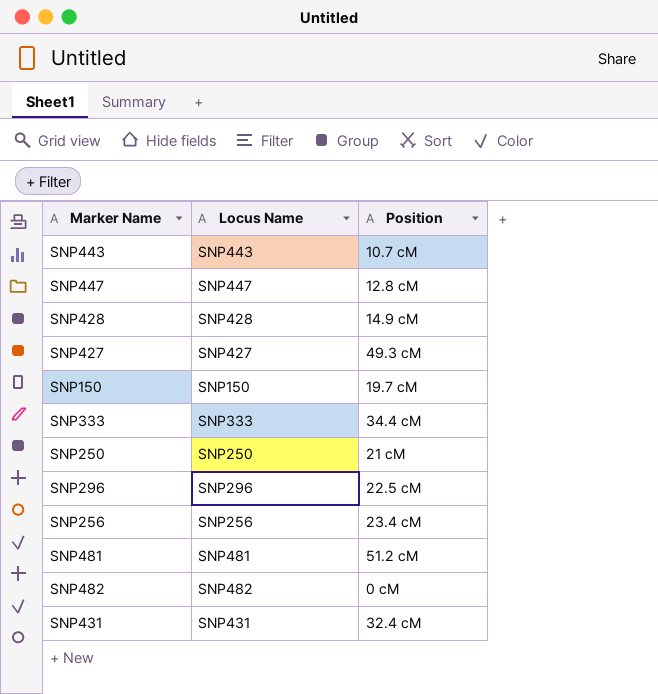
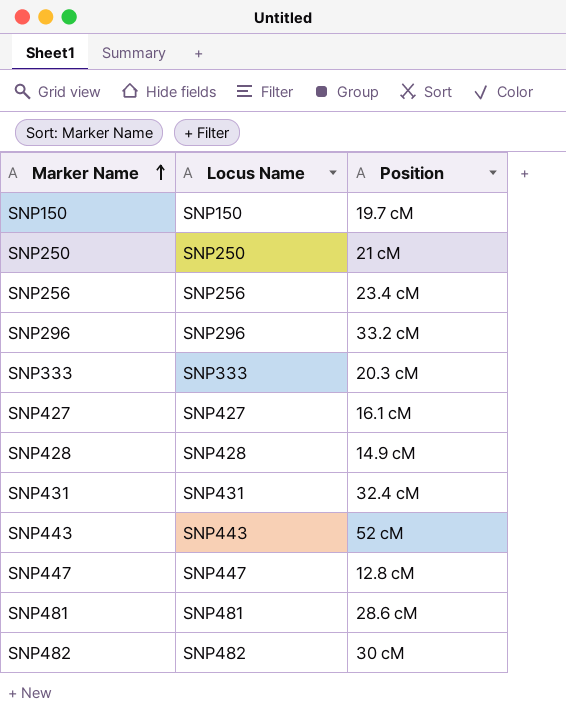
row order: none -> Marker Name ascending
SNP296 | Position: 22.5 cM -> 33.2 cM
SNP333 | Position: 34.4 cM -> 20.3 cM
SNP427 | Position: 49.3 cM -> 16.1 cM
SNP443 | Position: 10.7 cM -> 52 cM
SNP481 | Position: 51.2 cM -> 28.6 cM
SNP482 | Position: 0 cM -> 30 cM

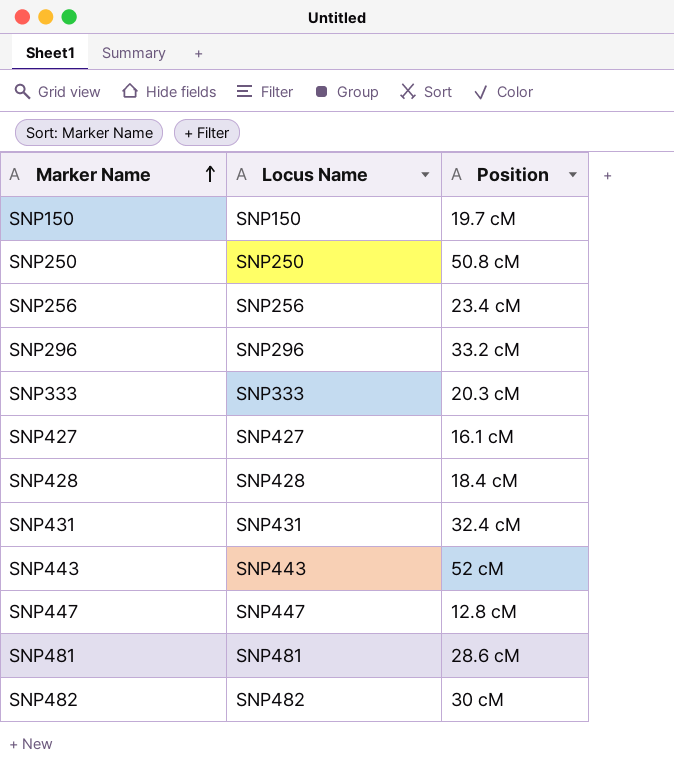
SNP250 | Position: 21 cM -> 50.8 cM
SNP428 | Position: 14.9 cM -> 18.4 cM

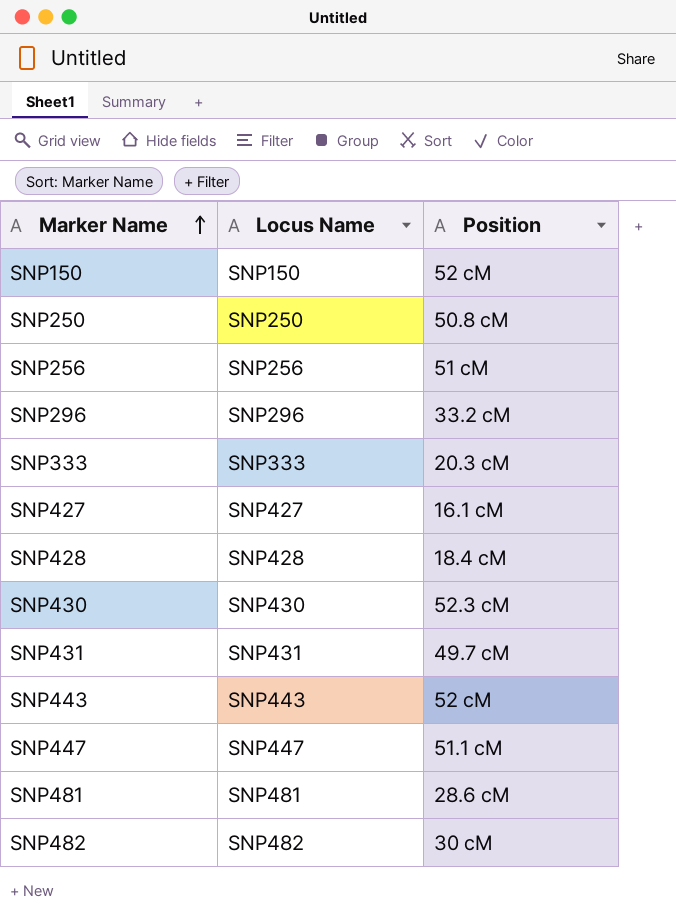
SNP150 | Position: 19.7 cM -> 52 cM
SNP256 | Position: 23.4 cM -> 51 cM
row SNP430: none -> SNP430 | 52.3 cM
SNP431 | Position: 32.4 cM -> 49.7 cM
SNP447 | Position: 12.8 cM -> 51.1 cM

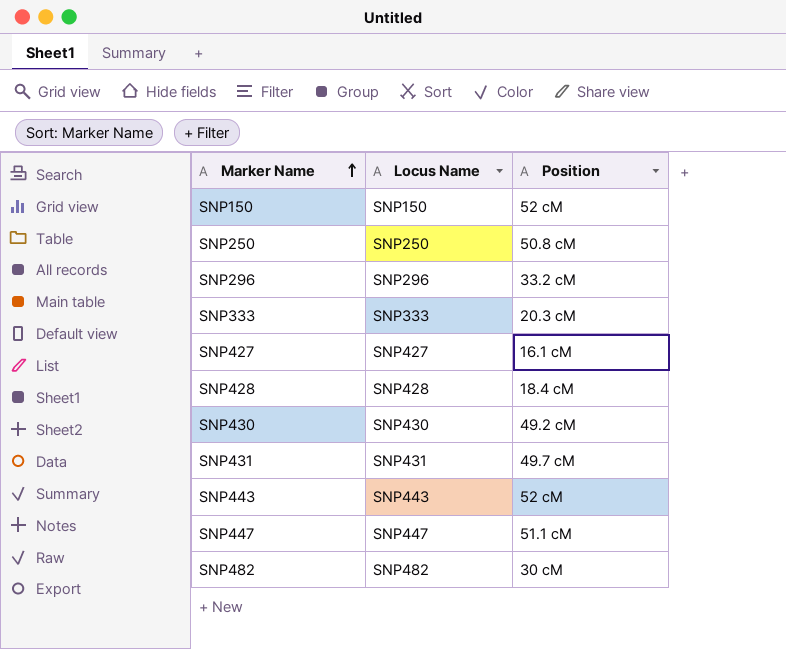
row SNP256: SNP256 | 51 cM -> none
row SNP481: SNP481 | 28.6 cM -> none
SNP430 | Position: 52.3 cM -> 49.2 cM

